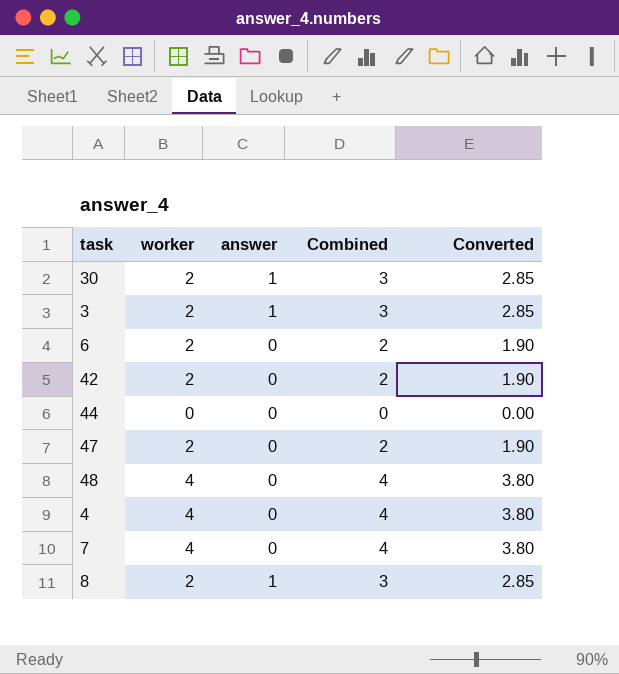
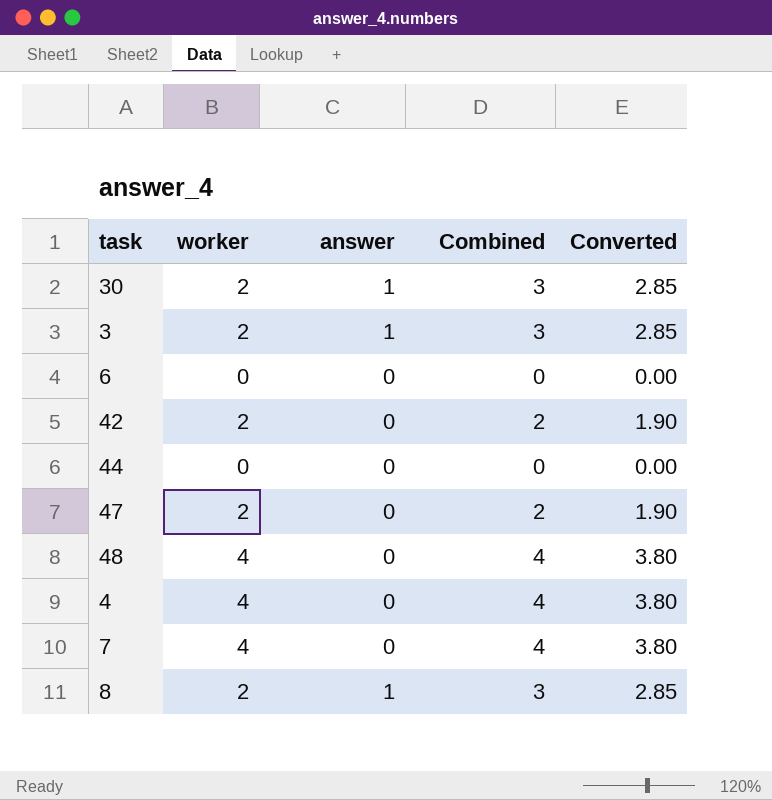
6 | worker: 2 -> 0
6 | Combined: 2 -> 0
6 | Converted: 1.90 -> 0.00

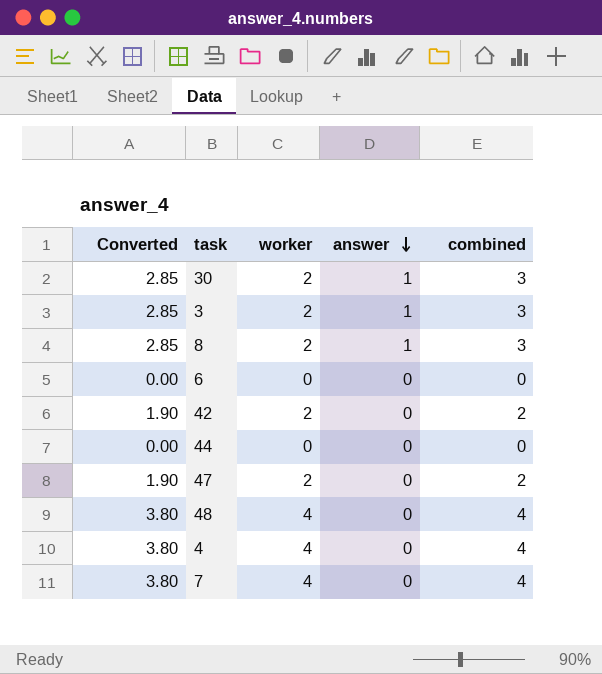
row order: none -> answer descending
column Converted | position: 5 -> 1
column name: Combined -> combined

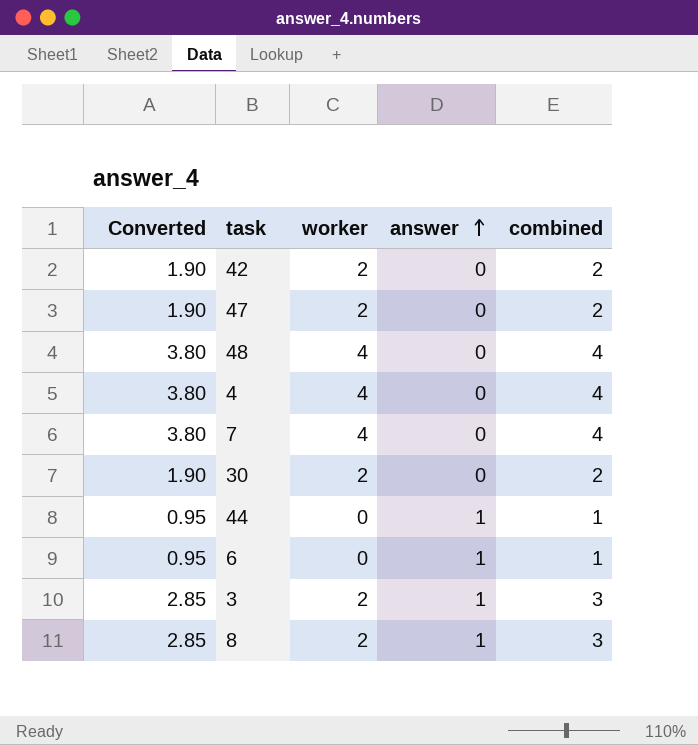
row order: answer descending -> answer ascending
30 | Converted: 2.85 -> 1.90
30 | answer: 1 -> 0
30 | combined: 3 -> 2
44 | Converted: 0.00 -> 0.95
44 | answer: 0 -> 1
44 | combined: 0 -> 1
6 | Converted: 0.00 -> 0.95
6 | answer: 0 -> 1
6 | combined: 0 -> 1

